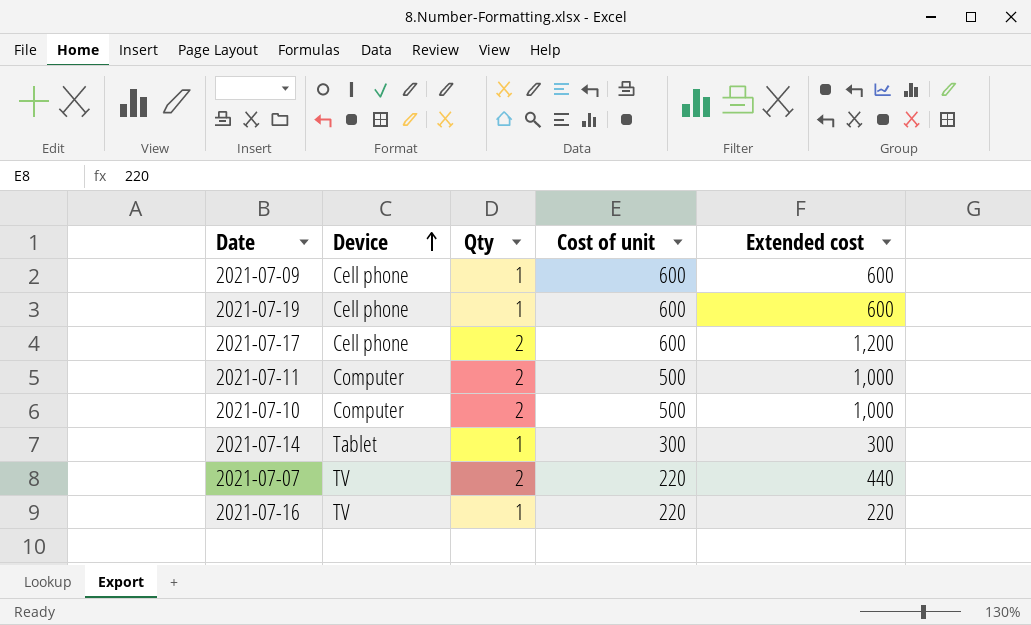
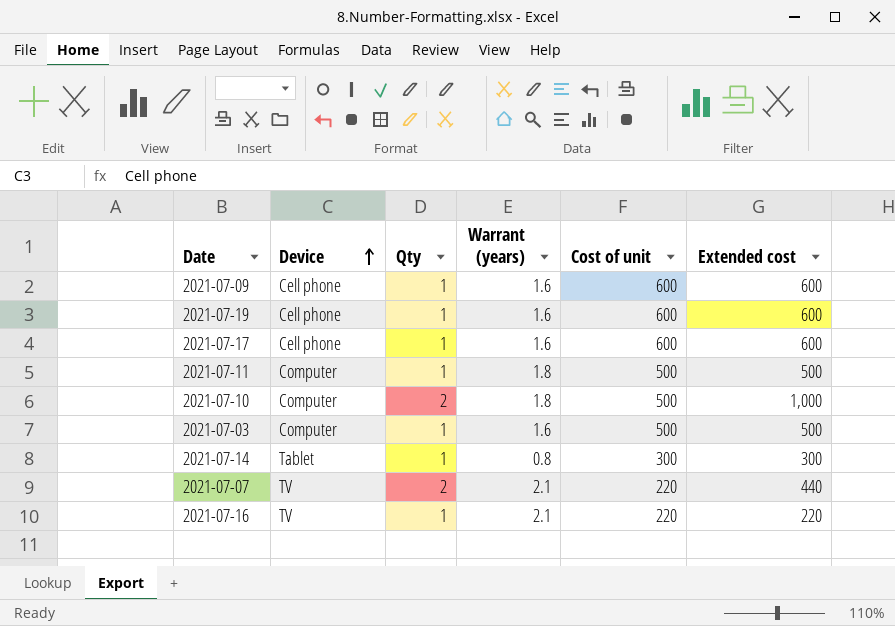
column Warrant (years) | position: none -> 4
2021-07-17 | Qty: 2 -> 1
2021-07-17 | Extended cost: 1,200 -> 600
2021-07-11 | Qty: 2 -> 1
2021-07-11 | Extended cost: 1,000 -> 500
row 2021-07-03: none -> Computer | 1 | 1.6 | 500 | 500

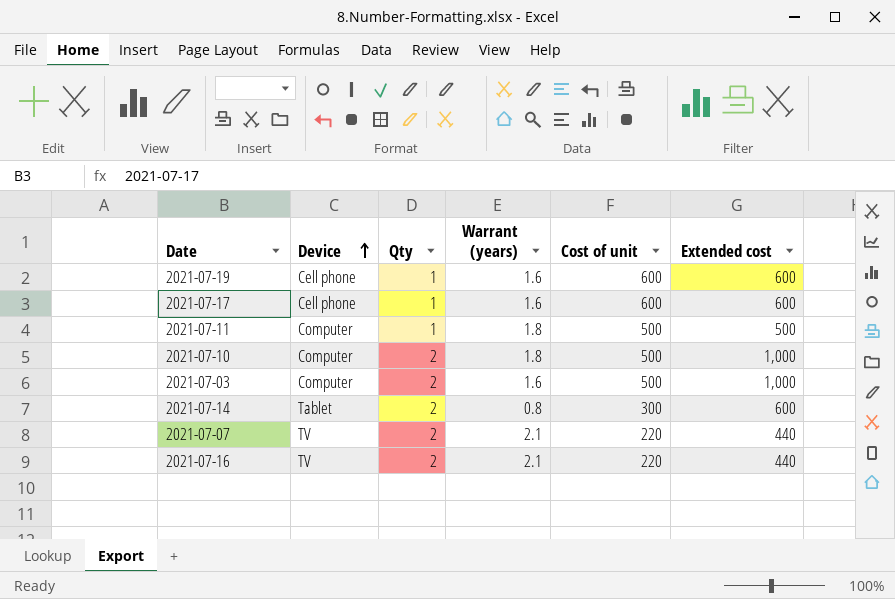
row 2021-07-09: Cell phone | 1 | 1.6 | 600 | 600 -> none
2021-07-03 | Qty: 1 -> 2
2021-07-03 | Extended cost: 500 -> 1,000
2021-07-14 | Qty: 1 -> 2
2021-07-14 | Extended cost: 300 -> 600
2021-07-16 | Qty: 1 -> 2
2021-07-16 | Extended cost: 220 -> 440

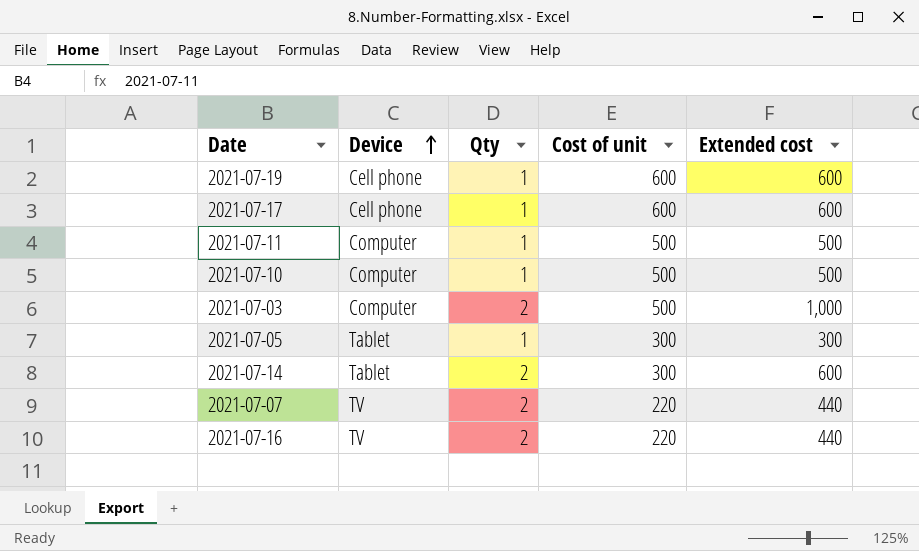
column Warrant (years) | position: 4 -> none
2021-07-10 | Qty: 2 -> 1
2021-07-10 | Extended cost: 1,000 -> 500
row 2021-07-05: none -> Tablet | 1 | 300 | 300

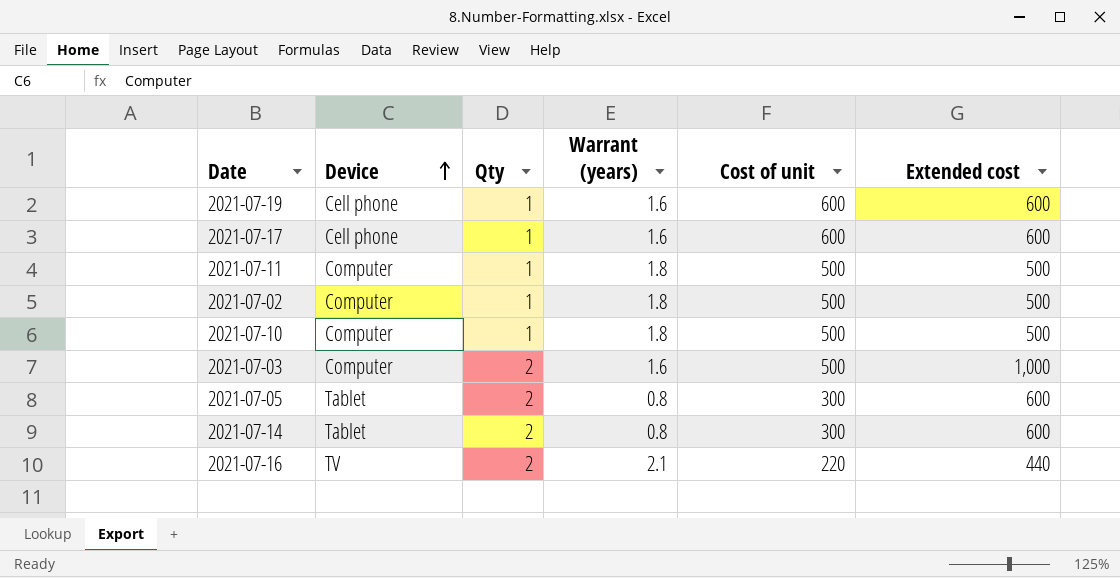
column Warrant (years) | position: none -> 4
row 2021-07-07: TV | 2 | 220 | 440 -> none
row 2021-07-02: none -> Computer | 1 | 1.8 | 500 | 500
2021-07-05 | Qty: 1 -> 2
2021-07-05 | Extended cost: 300 -> 600

